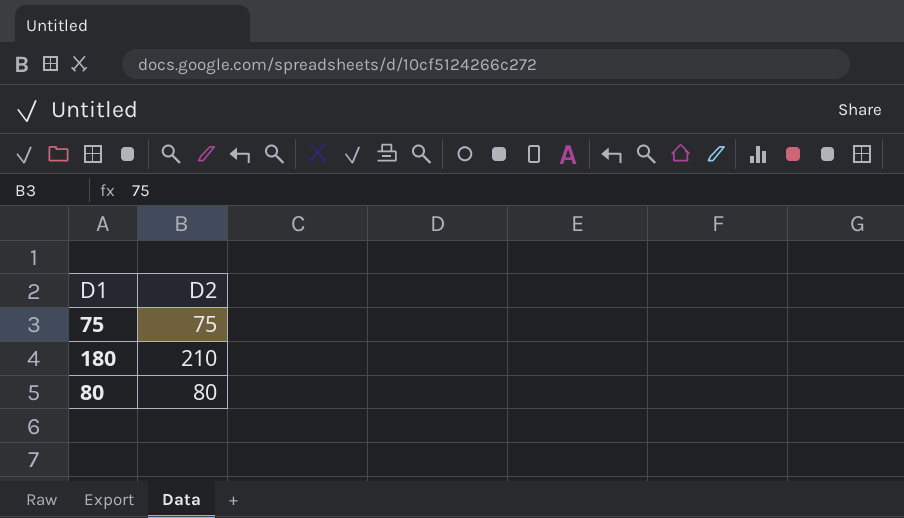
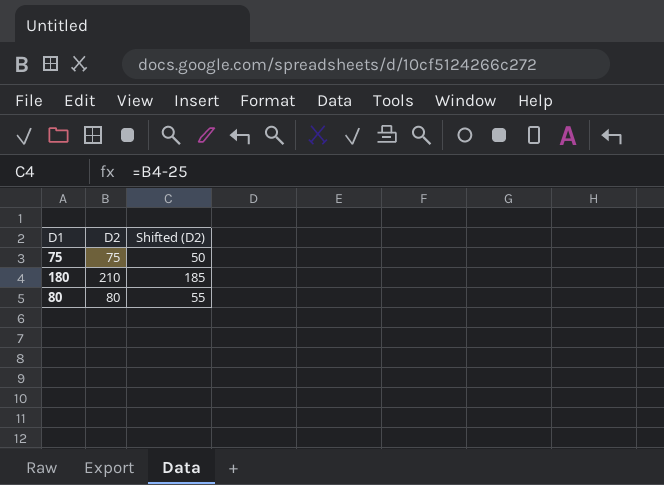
column Shifted (D2) | formula: none -> [D2] - 25

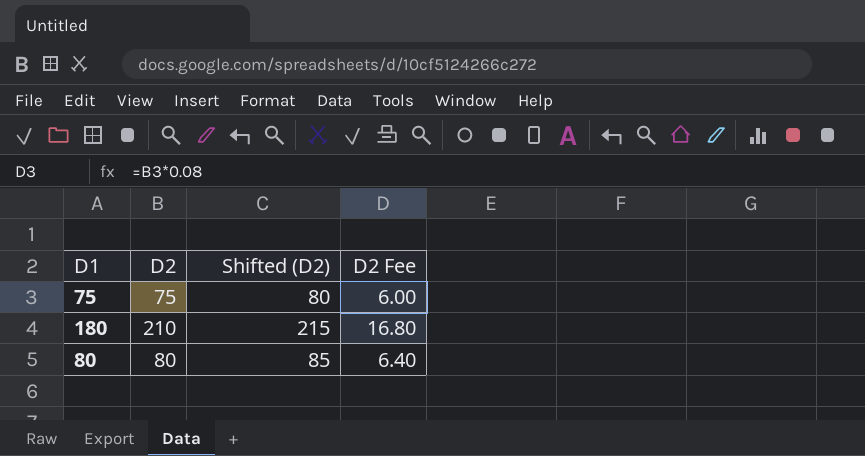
column Shifted (D2) | formula: [D2] - 25 -> [D2] + 5
column D2 Fee | formula: none -> [D2] * 0.08

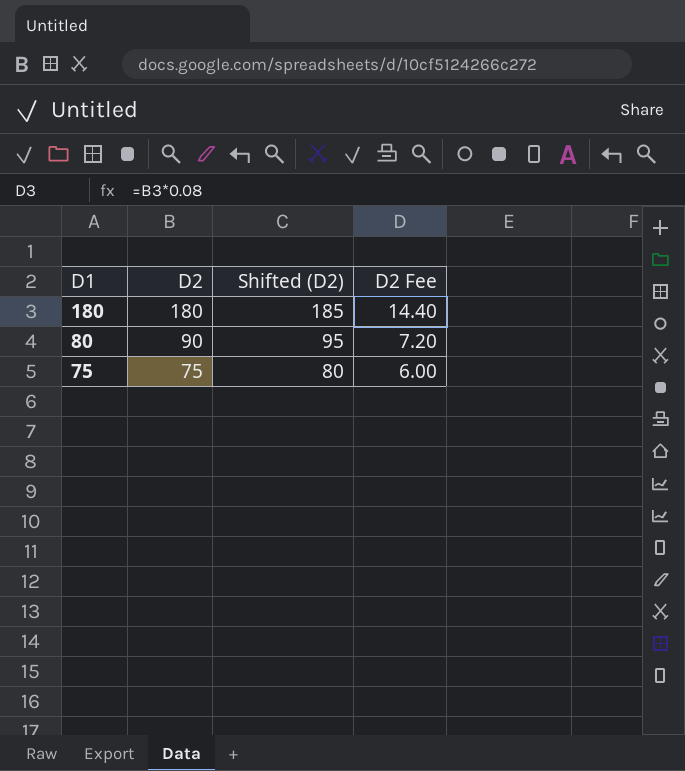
row order: none -> D1 descending
180 | D2: 210 -> 180
180 | Shifted (D2): 215 -> 185
180 | D2 Fee: 16.80 -> 14.40
80 | D2: 80 -> 90
80 | Shifted (D2): 85 -> 95
80 | D2 Fee: 6.40 -> 7.20

